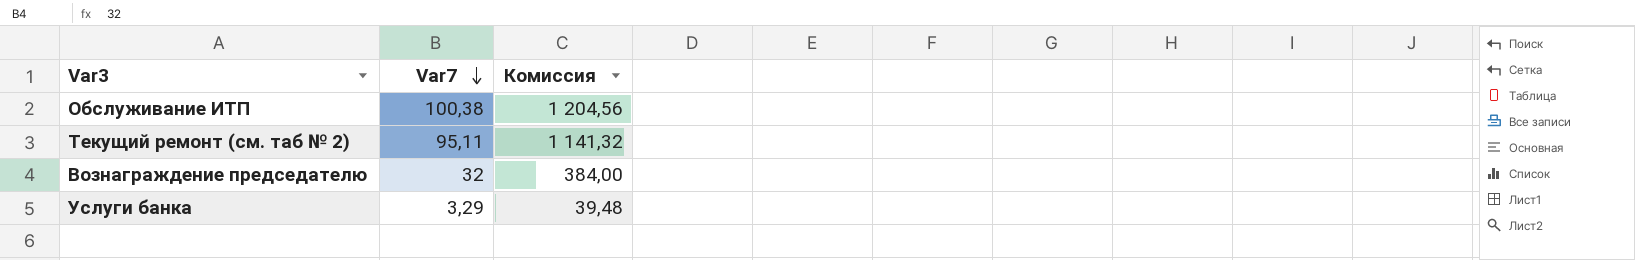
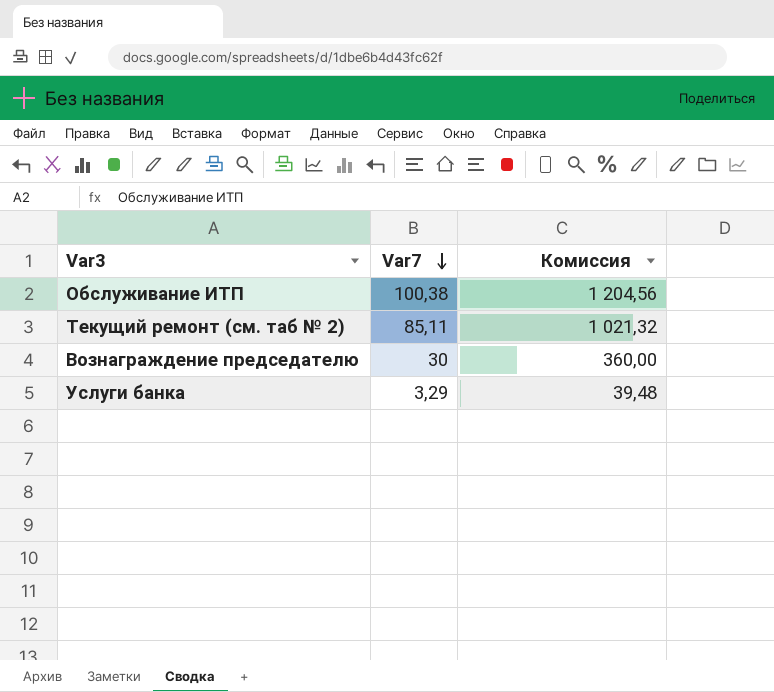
Текущий ремонт (см. таб № 2) | Var7: 95,11 -> 85,11
Текущий ремонт (см. таб № 2) | Комиссия: 1 141,32 -> 1 021,32
Вознаграждение председателю | Var7: 32 -> 30
Вознаграждение председателю | Комиссия: 384,00 -> 360,00

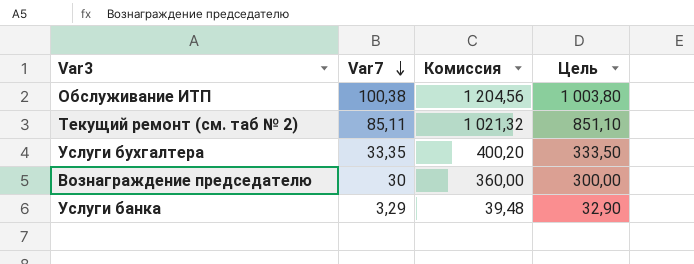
column Цель | formula: none -> [Var7] * 10
row Услуги бухгалтера: none -> 33,35 | 400,20 | 333,50

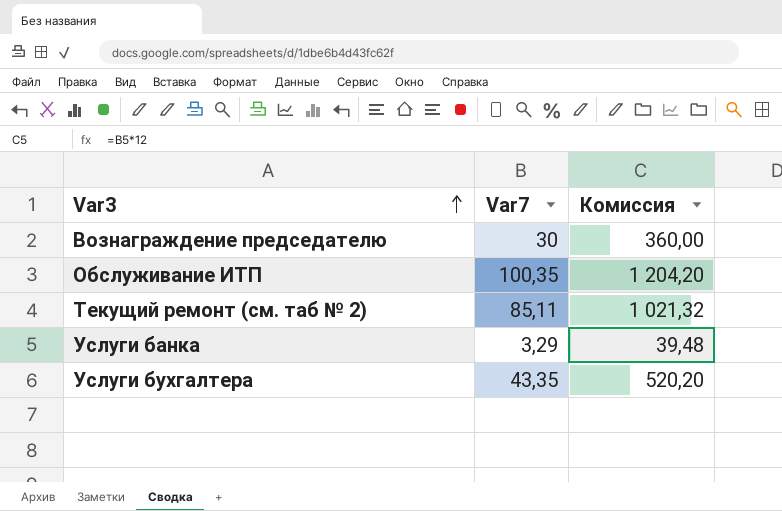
row order: Var7 descending -> Var3 ascending
column Цель | formula: [Var7] * 10 -> none
Обслуживание ИТП | Var7: 100,38 -> 100,35
Обслуживание ИТП | Комиссия: 1 204,56 -> 1 204,20
Услуги бухгалтера | Var7: 33,35 -> 43,35
Услуги бухгалтера | Комиссия: 400,20 -> 520,20

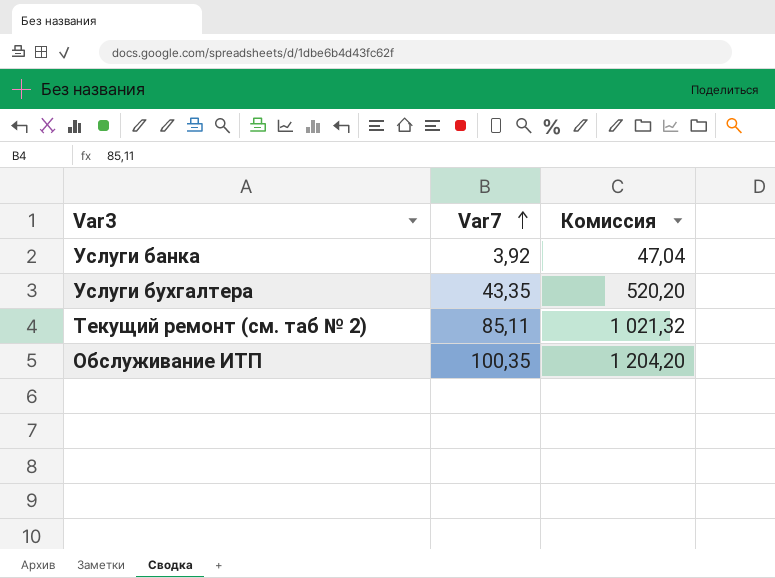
row order: Var3 ascending -> Var7 ascending
row Вознаграждение председателю: 30 | 360,00 -> none
Услуги банка | Var7: 3,29 -> 3,92
Услуги банка | Комиссия: 39,48 -> 47,04

